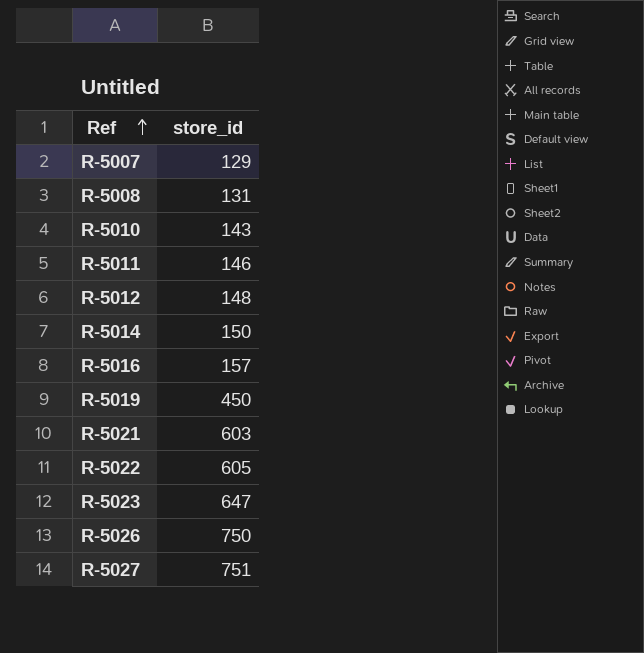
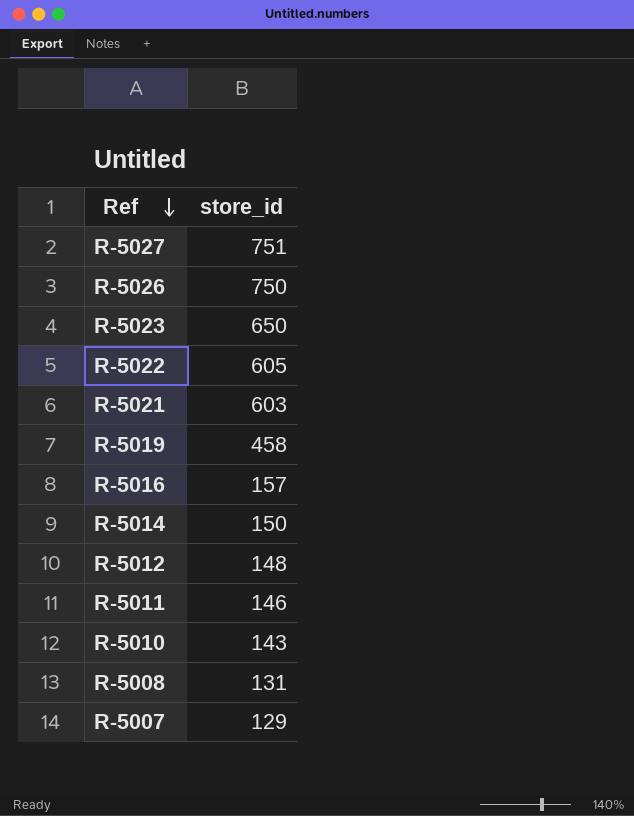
row order: Ref ascending -> Ref descending
R-5023 | store_id: 647 -> 650
R-5019 | store_id: 450 -> 458

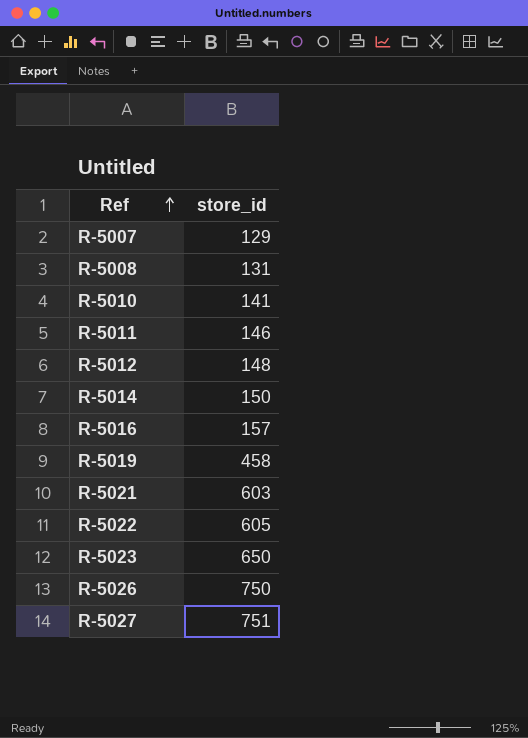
row order: Ref descending -> Ref ascending
R-5010 | store_id: 143 -> 141

